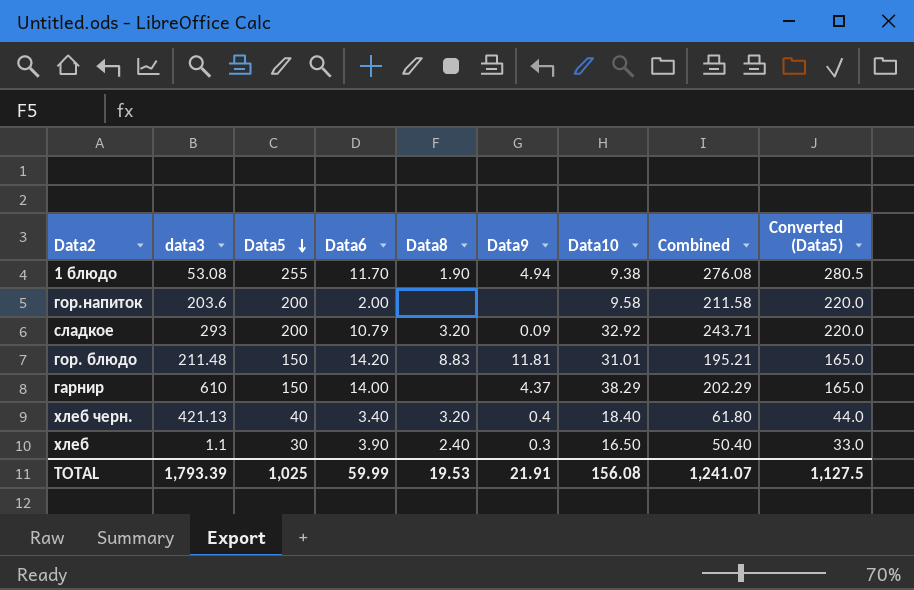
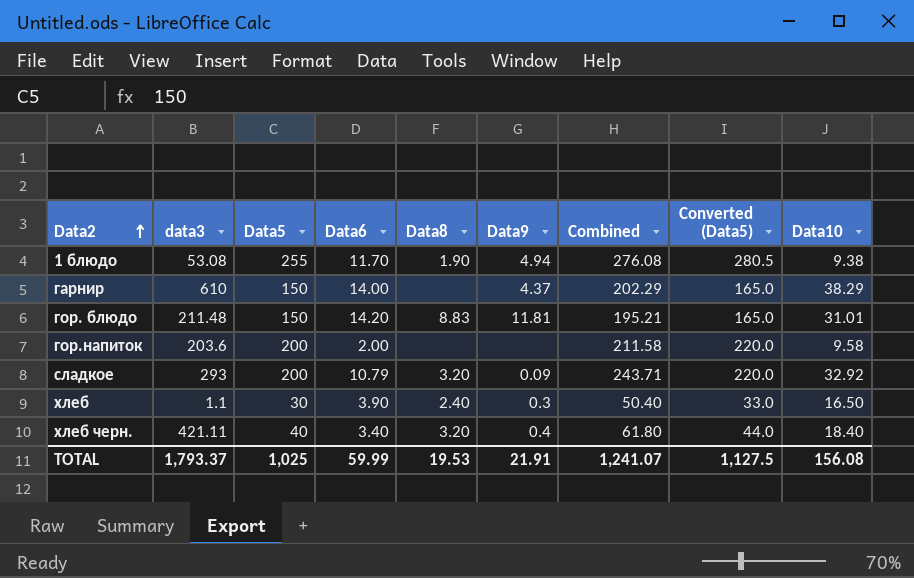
row order: Data5 descending -> Data2 ascending
column Data10 | position: 7 -> 9
хлеб черн. | data3: 421.13 -> 421.11
TOTAL | data3: 1,793.39 -> 1,793.37

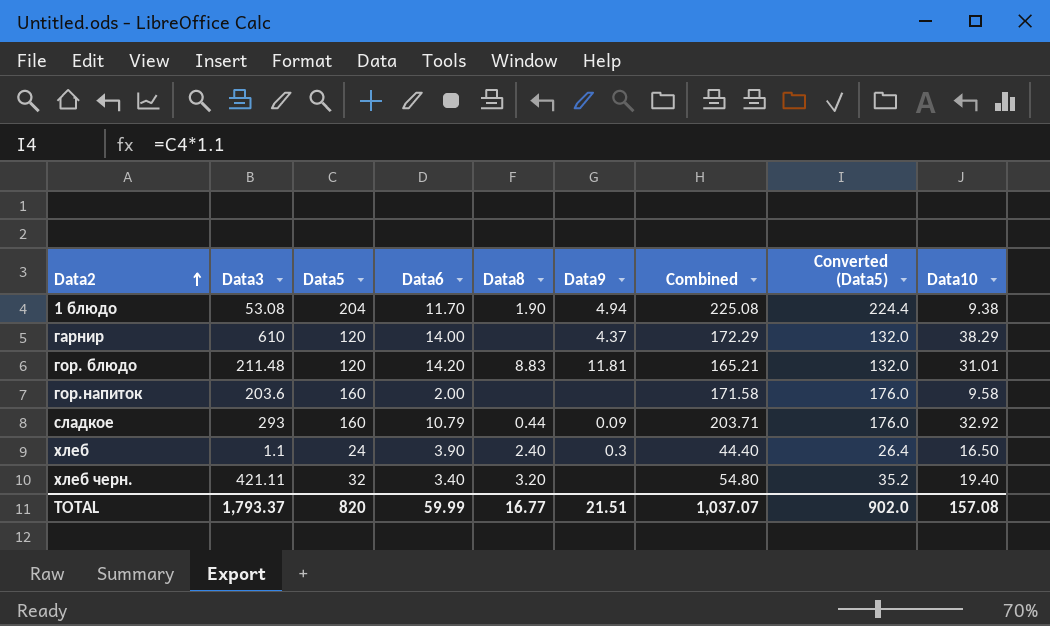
column name: data3 -> Data3
1 блюдо | Data5: 255 -> 204
1 блюдо | Combined: 276.08 -> 225.08
1 блюдо | Converted (Data5): 280.5 -> 224.4
гарнир | Data5: 150 -> 120
гарнир | Combined: 202.29 -> 172.29
гарнир | Converted (Data5): 165.0 -> 132.0
гор. блюдо | Data5: 150 -> 120
гор. блюдо | Combined: 195.21 -> 165.21
гор. блюдо | Converted (Data5): 165.0 -> 132.0
гор.напиток | Data5: 200 -> 160
гор.напиток | Combined: 211.58 -> 171.58
гор.напиток | Converted (Data5): 220.0 -> 176.0
сладкое | Data5: 200 -> 160
сладкое | Data8: 3.20 -> 0.44
сладкое | Combined: 243.71 -> 203.71
сладкое | Converted (Data5): 220.0 -> 176.0
хлеб | Data5: 30 -> 24
хлеб | Combined: 50.40 -> 44.40
хлеб | Converted (Data5): 33.0 -> 26.4
хлеб черн. | Data5: 40 -> 32
хлеб черн. | Data9: 0.4 -> none
хлеб черн. | Combined: 61.80 -> 54.80
хлеб черн. | Converted (Data5): 44.0 -> 35.2
хлеб черн. | Data10: 18.40 -> 19.40
TOTAL | Data5: 1,025 -> 820
TOTAL | Data8: 19.53 -> 16.77
TOTAL | Data9: 21.91 -> 21.51
TOTAL | Combined: 1,241.07 -> 1,037.07
TOTAL | Converted (Data5): 1,127.5 -> 902.0
TOTAL | Data10: 156.08 -> 157.08

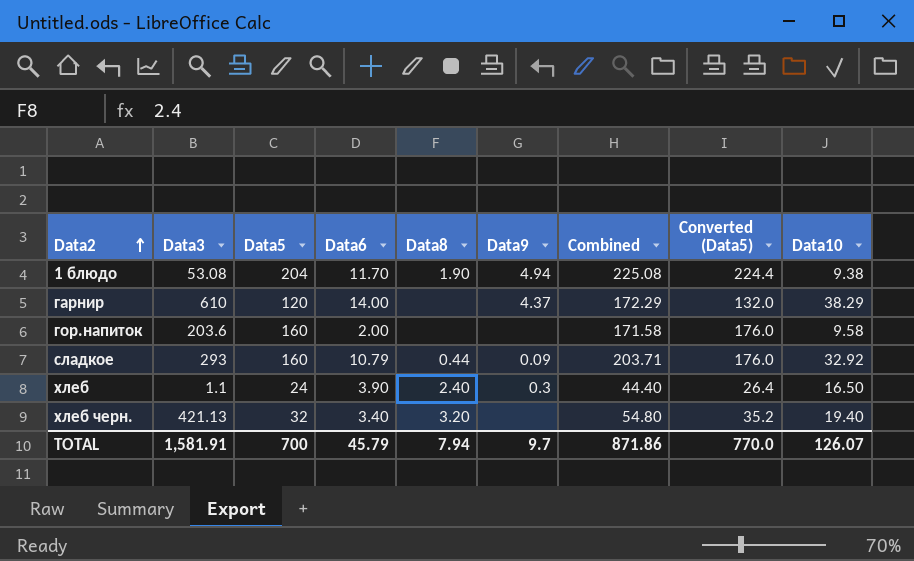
row гор. блюдо: 211.48 | 120 | 14.20 | 8.83 | 11.81 | 165.21 | 132.0 | 31.01 -> none
хлеб черн. | Data3: 421.11 -> 421.13
TOTAL | Data3: 1,793.37 -> 1,581.91
TOTAL | Data5: 820 -> 700
TOTAL | Data6: 59.99 -> 45.79
TOTAL | Data8: 16.77 -> 7.94
TOTAL | Data9: 21.51 -> 9.7
TOTAL | Combined: 1,037.07 -> 871.86
TOTAL | Converted (Data5): 902.0 -> 770.0
TOTAL | Data10: 157.08 -> 126.07

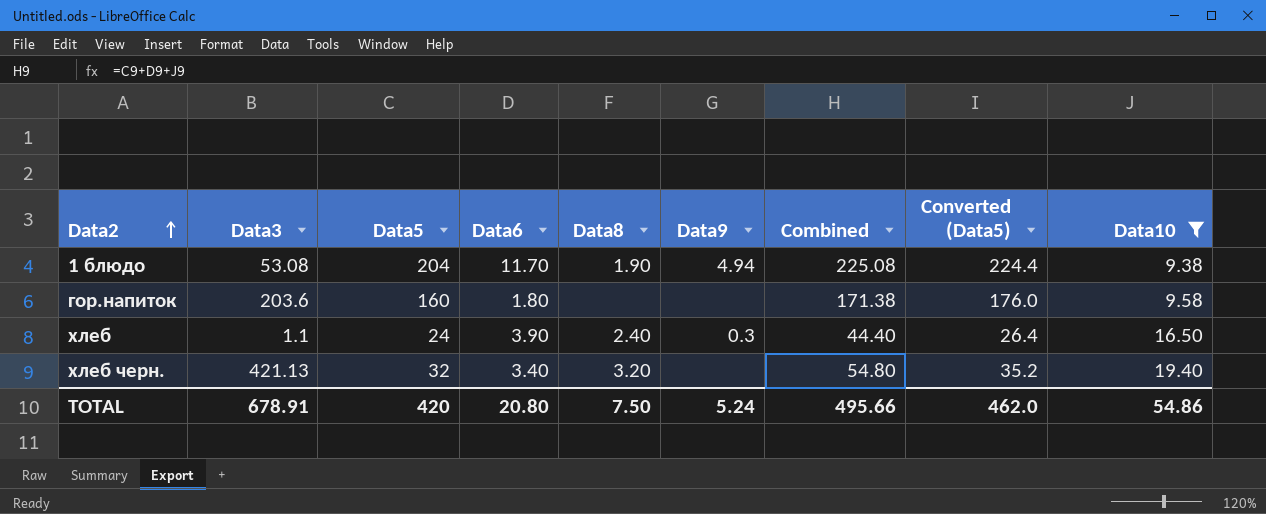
filter: none -> Data10 <= 19.40
гор.напиток | Data6: 2.00 -> 1.80
гор.напиток | Combined: 171.58 -> 171.38
TOTAL | Data3: 1,581.91 -> 678.91
TOTAL | Data5: 700 -> 420
TOTAL | Data6: 45.79 -> 20.80
TOTAL | Data8: 7.94 -> 7.50
TOTAL | Data9: 9.7 -> 5.24
TOTAL | Combined: 871.86 -> 495.66
TOTAL | Converted (Data5): 770.0 -> 462.0
TOTAL | Data10: 126.07 -> 54.86

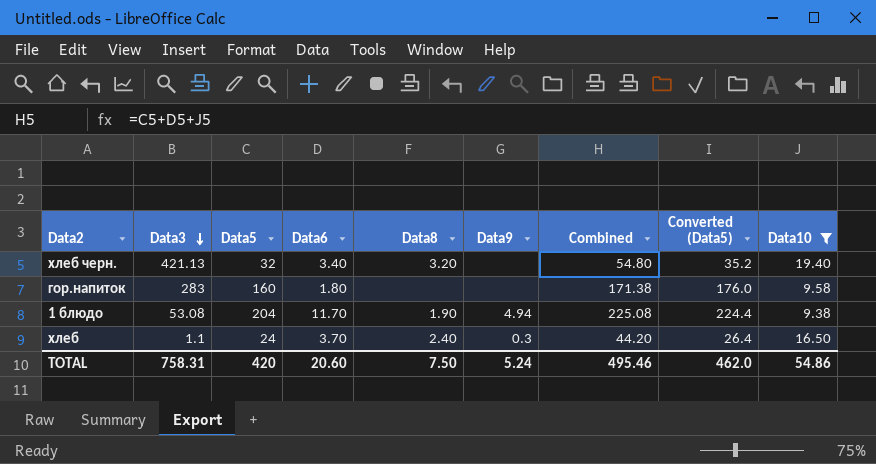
row order: Data2 ascending -> Data3 descending
гор.напиток | Data3: 203.6 -> 283
хлеб | Data6: 3.90 -> 3.70
хлеб | Combined: 44.40 -> 44.20
TOTAL | Data3: 678.91 -> 758.31
TOTAL | Data6: 20.80 -> 20.60
TOTAL | Combined: 495.66 -> 495.46

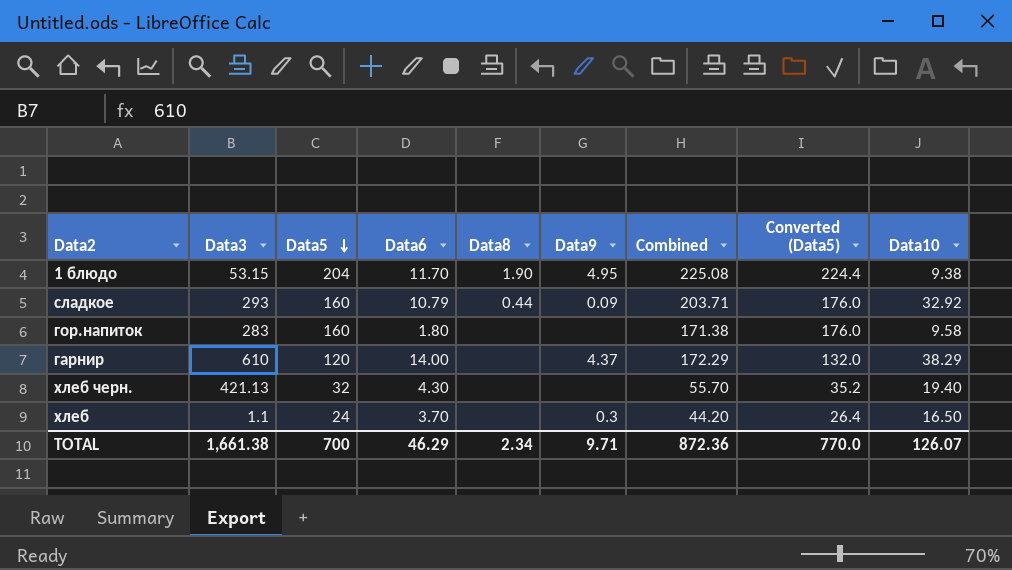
filter: Data10 <= 19.40 -> none
row order: Data3 descending -> Data5 descending
1 блюдо | Data3: 53.08 -> 53.15
1 блюдо | Data9: 4.94 -> 4.95
хлеб черн. | Data6: 3.40 -> 4.30
хлеб черн. | Data8: 3.20 -> none
хлеб черн. | Combined: 54.80 -> 55.70
хлеб | Data8: 2.40 -> none
TOTAL | Data3: 758.31 -> 1,661.38
TOTAL | Data5: 420 -> 700
TOTAL | Data6: 20.60 -> 46.29
TOTAL | Data8: 7.50 -> 2.34
TOTAL | Data9: 5.24 -> 9.71
TOTAL | Combined: 495.46 -> 872.36
TOTAL | Converted (Data5): 462.0 -> 770.0
TOTAL | Data10: 54.86 -> 126.07

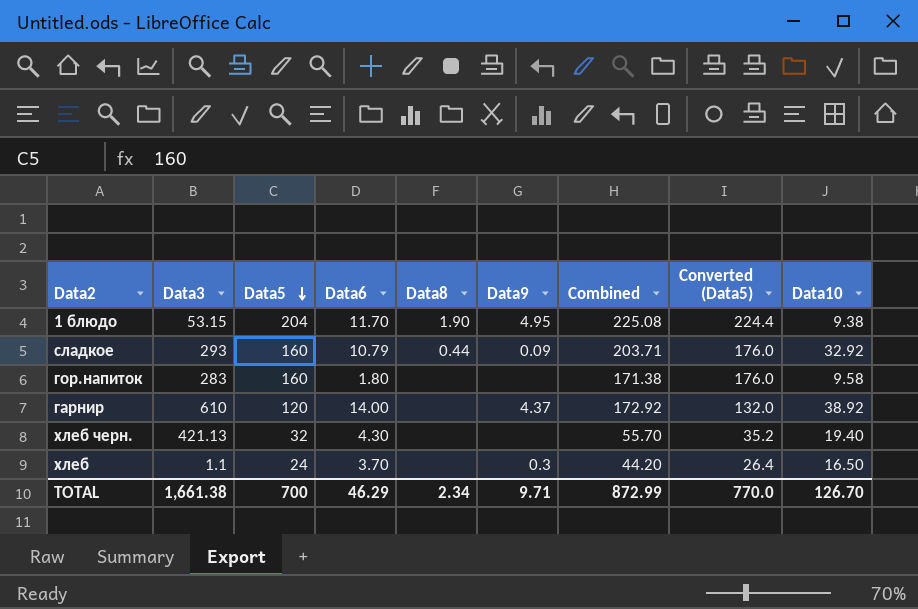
гарнир | Combined: 172.29 -> 172.92
гарнир | Data10: 38.29 -> 38.92
TOTAL | Combined: 872.36 -> 872.99
TOTAL | Data10: 126.07 -> 126.70

